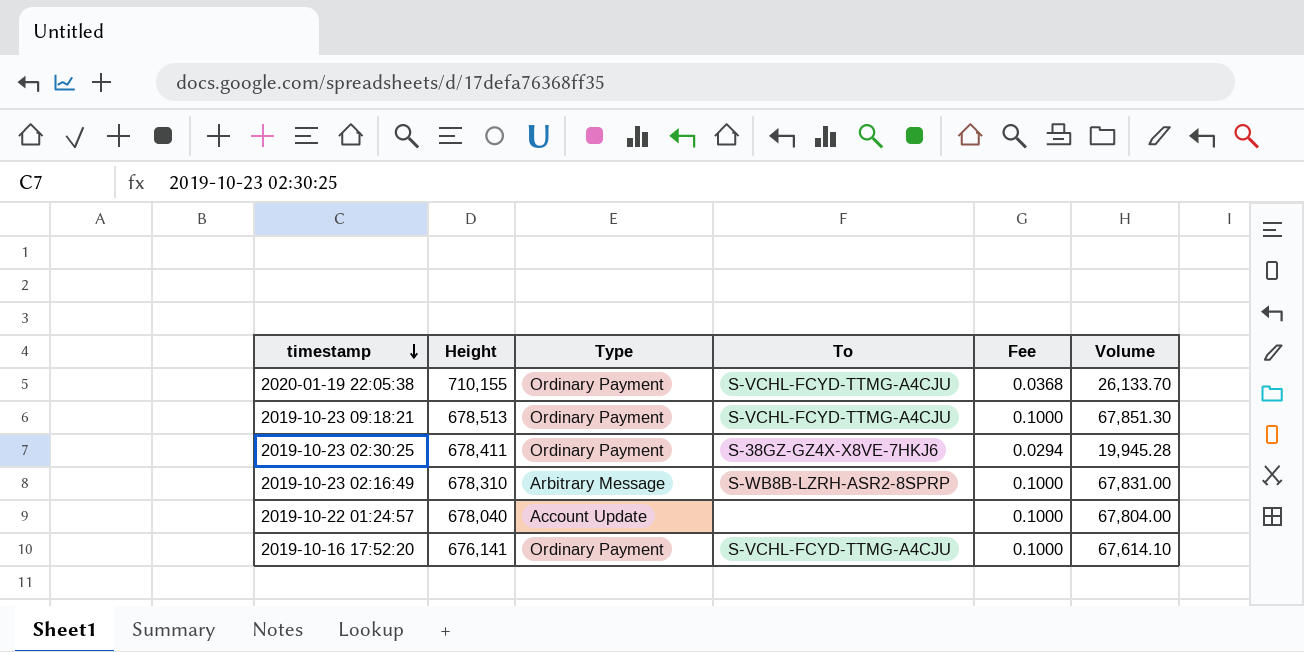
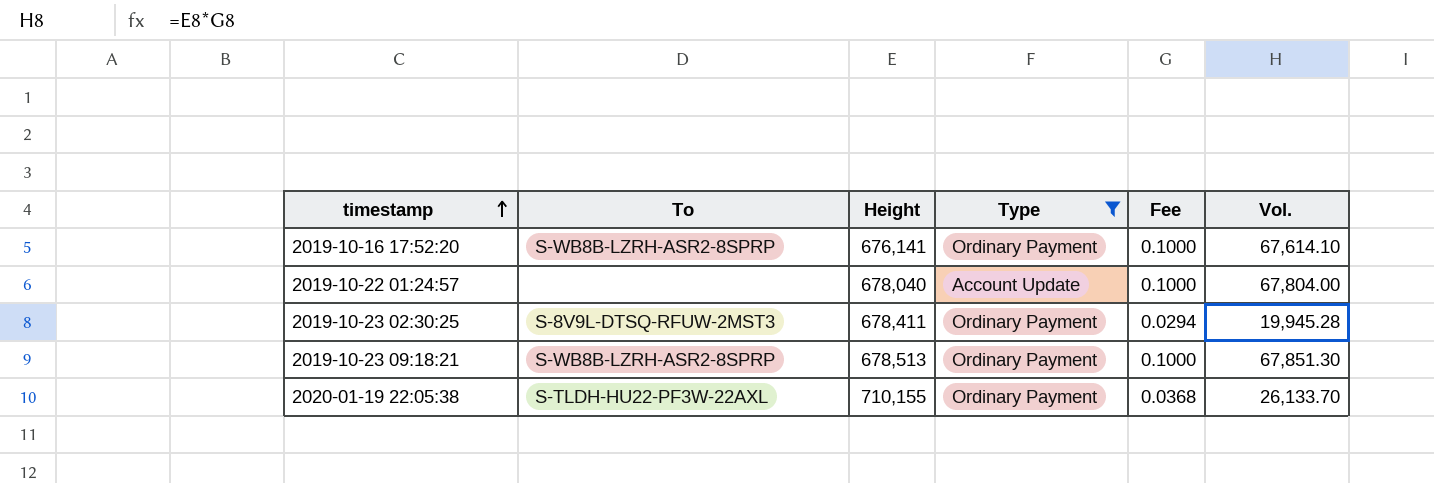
filter: none -> Type != Arbitrary Message
row order: timestamp descending -> timestamp ascending
column To | position: 4 -> 2
column name: Volume -> Vol.
2019-10-16 17:52:20 | To: S-VCHL-FCYD-TTMG-A4CJU -> S-WB8B-LZRH-ASR2-8SPRP
2019-10-23 02:30:25 | To: S-38GZ-GZ4X-X8VE-7HKJ6 -> S-8V9L-DTSQ-RFUW-2MST3
2019-10-23 09:18:21 | To: S-VCHL-FCYD-TTMG-A4CJU -> S-WB8B-LZRH-ASR2-8SPRP
2020-01-19 22:05:38 | To: S-VCHL-FCYD-TTMG-A4CJU -> S-TLDH-HU22-PF3W-22AXL

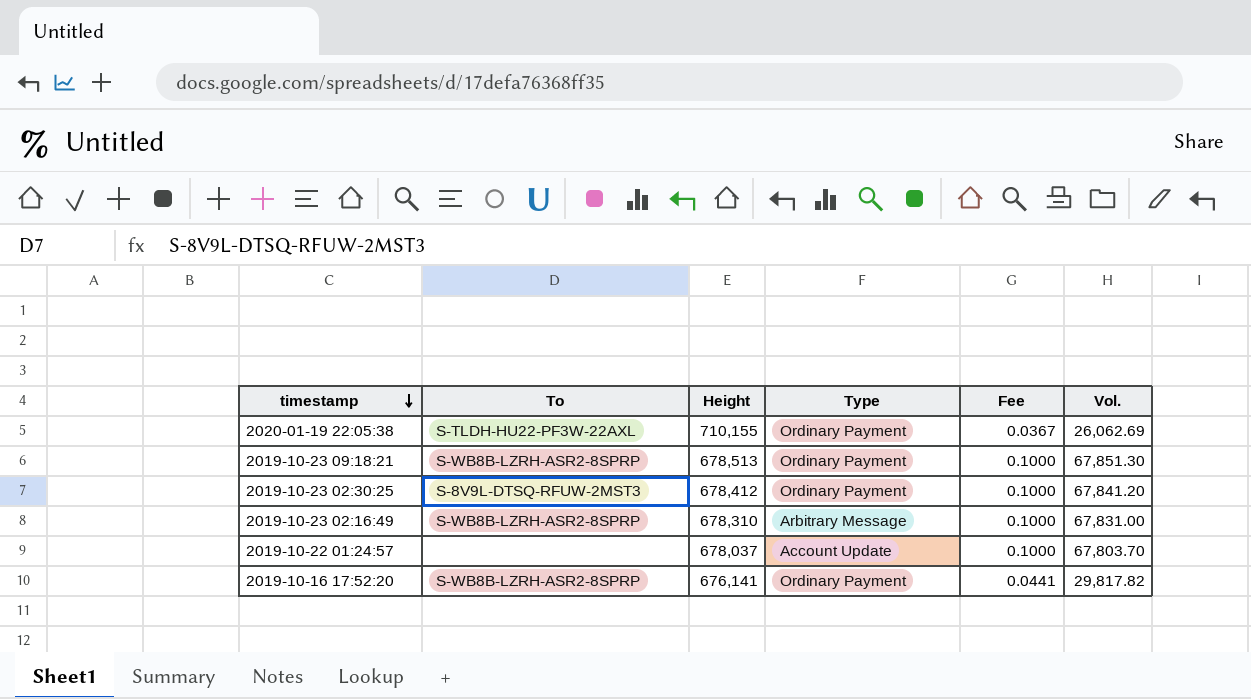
filter: Type != Arbitrary Message -> none
row order: timestamp ascending -> timestamp descending
2020-01-19 22:05:38 | Fee: 0.0368 -> 0.0367
2020-01-19 22:05:38 | Vol.: 26,133.70 -> 26,062.69
2019-10-23 02:30:25 | Height: 678,411 -> 678,412
2019-10-23 02:30:25 | Fee: 0.0294 -> 0.1000
2019-10-23 02:30:25 | Vol.: 19,945.28 -> 67,841.20
2019-10-22 01:24:57 | Height: 678,040 -> 678,037
2019-10-22 01:24:57 | Vol.: 67,804.00 -> 67,803.70
2019-10-16 17:52:20 | Fee: 0.1000 -> 0.0441
2019-10-16 17:52:20 | Vol.: 67,614.10 -> 29,817.82

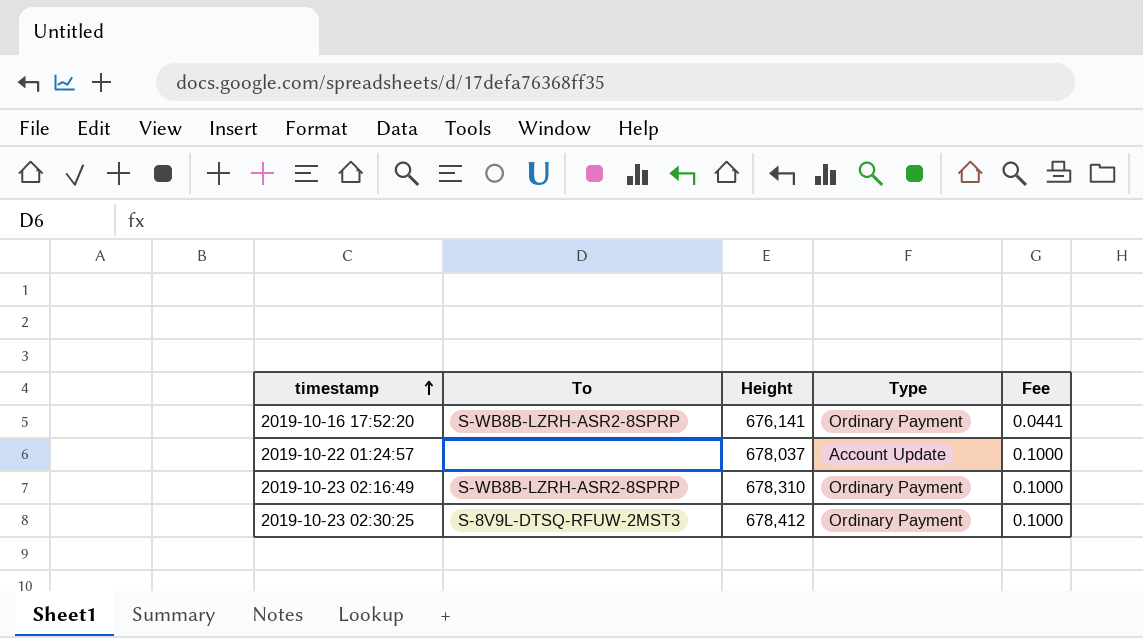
row order: timestamp descending -> timestamp ascending
column Vol. | formula: [Height] * [Fee] -> none
row 2020-01-19 22:05:38: S-TLDH-HU22-PF3W-22AXL | 710,155 | Ordinary Payment | 0.0367 | 26,062.69 -> none
row 2019-10-23 09:18:21: S-WB8B-LZRH-ASR2-8SPRP | 678,513 | Ordinary Payment | 0.1000 | 67,851.30 -> none
2019-10-23 02:16:49 | Type: Arbitrary Message -> Ordinary Payment

